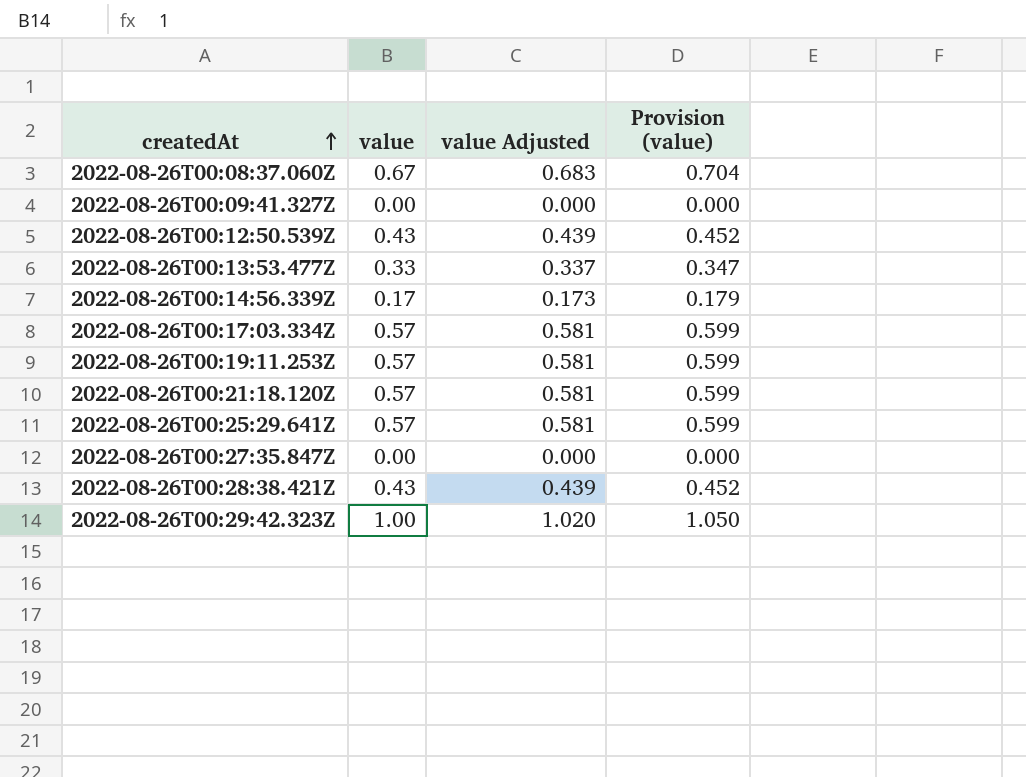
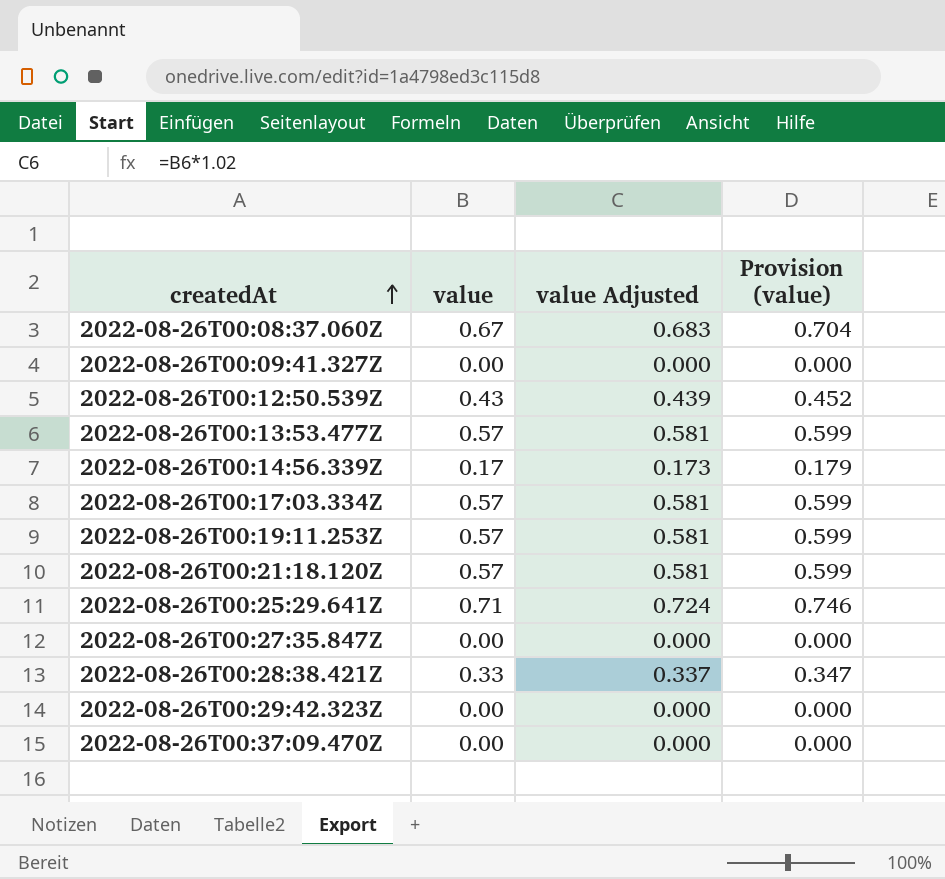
2022-08-26T00:13:53.477Z | value: 0.33 -> 0.57
2022-08-26T00:13:53.477Z | value Adjusted: 0.337 -> 0.581
2022-08-26T00:13:53.477Z | Provision (value): 0.347 -> 0.599
2022-08-26T00:25:29.641Z | value: 0.57 -> 0.71
2022-08-26T00:25:29.641Z | value Adjusted: 0.581 -> 0.724
2022-08-26T00:25:29.641Z | Provision (value): 0.599 -> 0.746
2022-08-26T00:28:38.421Z | value: 0.43 -> 0.33
2022-08-26T00:28:38.421Z | value Adjusted: 0.439 -> 0.337
2022-08-26T00:28:38.421Z | Provision (value): 0.452 -> 0.347
2022-08-26T00:29:42.323Z | value: 1.00 -> 0.00
2022-08-26T00:29:42.323Z | value Adjusted: 1.020 -> 0.000
2022-08-26T00:29:42.323Z | Provision (value): 1.050 -> 0.000
row 2022-08-26T00:37:09.470Z: none -> 0.00 | 0.000 | 0.000

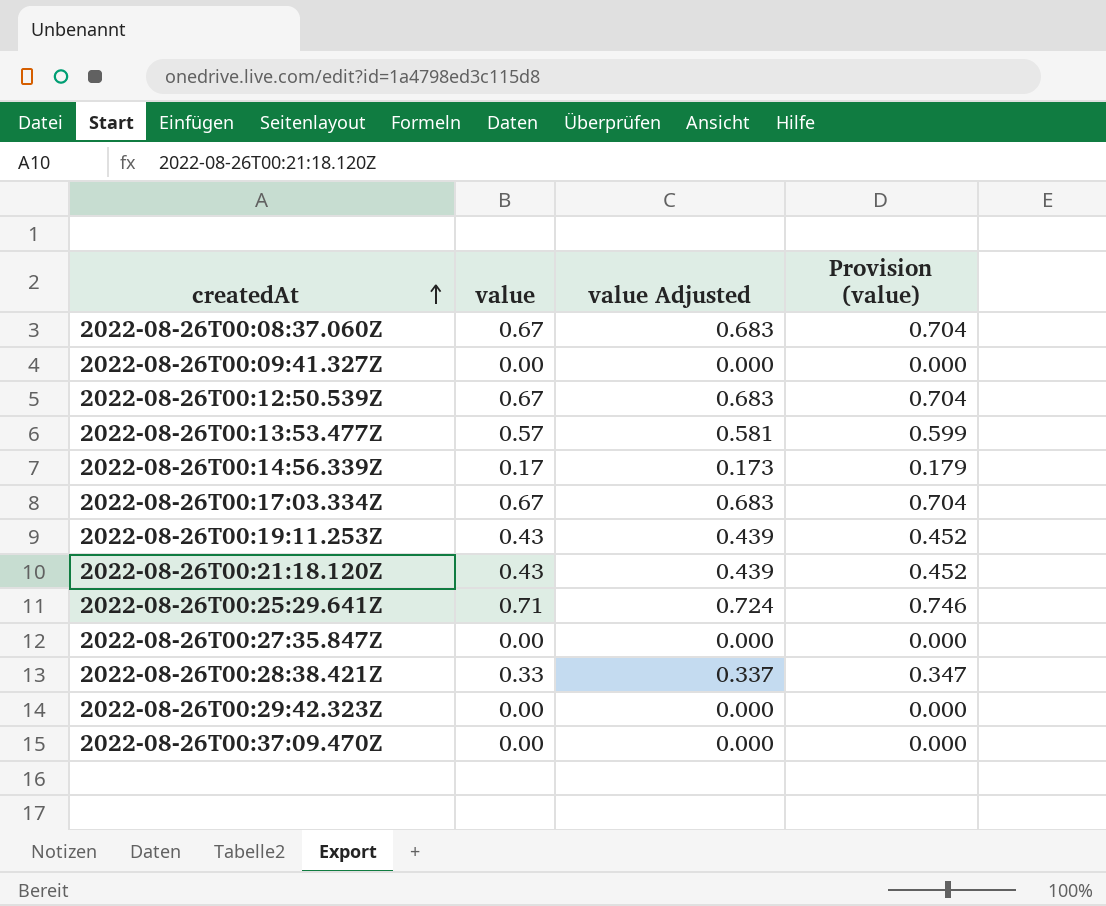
2022-08-26T00:12:50.539Z | value: 0.43 -> 0.67
2022-08-26T00:12:50.539Z | value Adjusted: 0.439 -> 0.683
2022-08-26T00:12:50.539Z | Provision (value): 0.452 -> 0.704
2022-08-26T00:17:03.334Z | value: 0.57 -> 0.67
2022-08-26T00:17:03.334Z | value Adjusted: 0.581 -> 0.683
2022-08-26T00:17:03.334Z | Provision (value): 0.599 -> 0.704
2022-08-26T00:19:11.253Z | value: 0.57 -> 0.43
2022-08-26T00:19:11.253Z | value Adjusted: 0.581 -> 0.439
2022-08-26T00:19:11.253Z | Provision (value): 0.599 -> 0.452
2022-08-26T00:21:18.120Z | value: 0.57 -> 0.43
2022-08-26T00:21:18.120Z | value Adjusted: 0.581 -> 0.439
2022-08-26T00:21:18.120Z | Provision (value): 0.599 -> 0.452

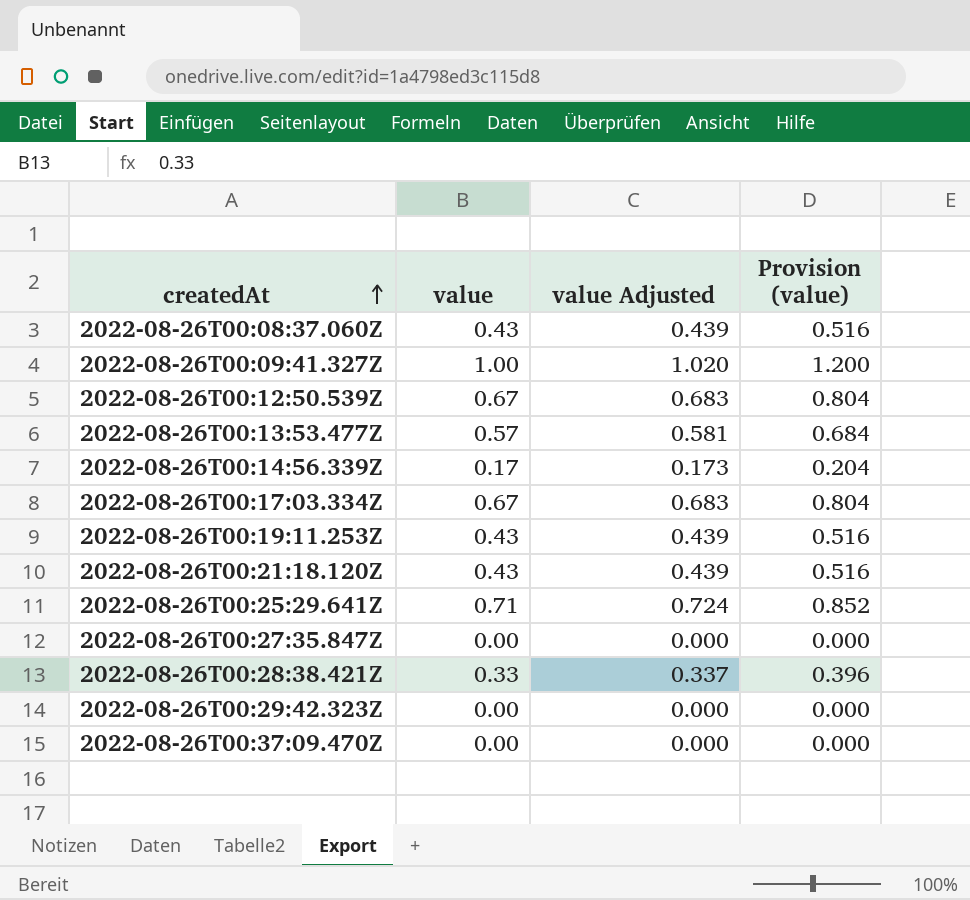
column Provision (value) | formula: [value] * 1.05 -> [value] * 1.2
2022-08-26T00:08:37.060Z | value: 0.67 -> 0.43
2022-08-26T00:08:37.060Z | value Adjusted: 0.683 -> 0.439
2022-08-26T00:09:41.327Z | value: 0.00 -> 1.00
2022-08-26T00:09:41.327Z | value Adjusted: 0.000 -> 1.020

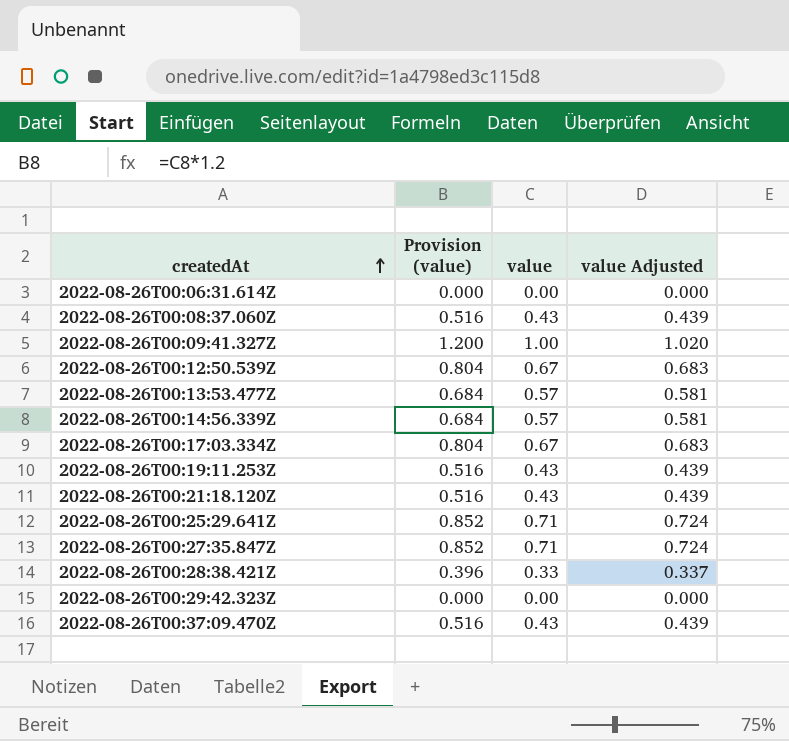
column Provision (value) | position: 4 -> 2
row 2022-08-26T00:06:31.614Z: none -> 0.000 | 0.00 | 0.000
2022-08-26T00:14:56.339Z | Provision (value): 0.204 -> 0.684
2022-08-26T00:14:56.339Z | value: 0.17 -> 0.57
2022-08-26T00:14:56.339Z | value Adjusted: 0.173 -> 0.581
2022-08-26T00:27:35.847Z | Provision (value): 0.000 -> 0.852
2022-08-26T00:27:35.847Z | value: 0.00 -> 0.71
2022-08-26T00:27:35.847Z | value Adjusted: 0.000 -> 0.724
2022-08-26T00:37:09.470Z | Provision (value): 0.000 -> 0.516
2022-08-26T00:37:09.470Z | value: 0.00 -> 0.43
2022-08-26T00:37:09.470Z | value Adjusted: 0.000 -> 0.439

